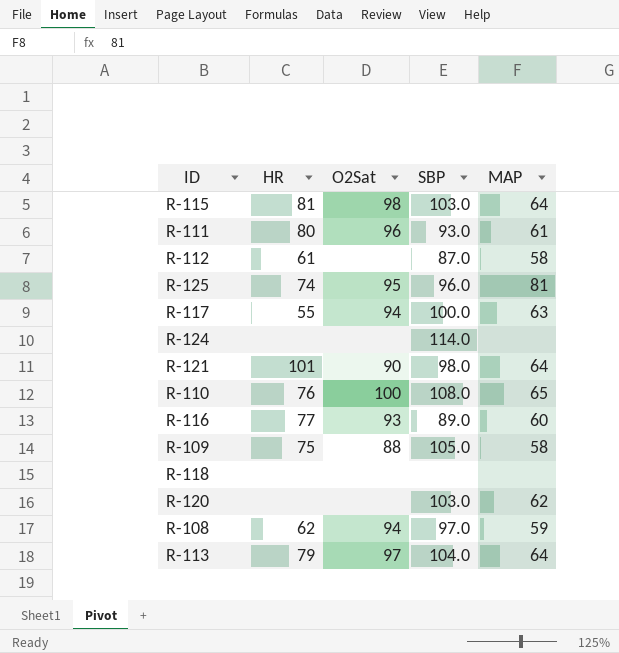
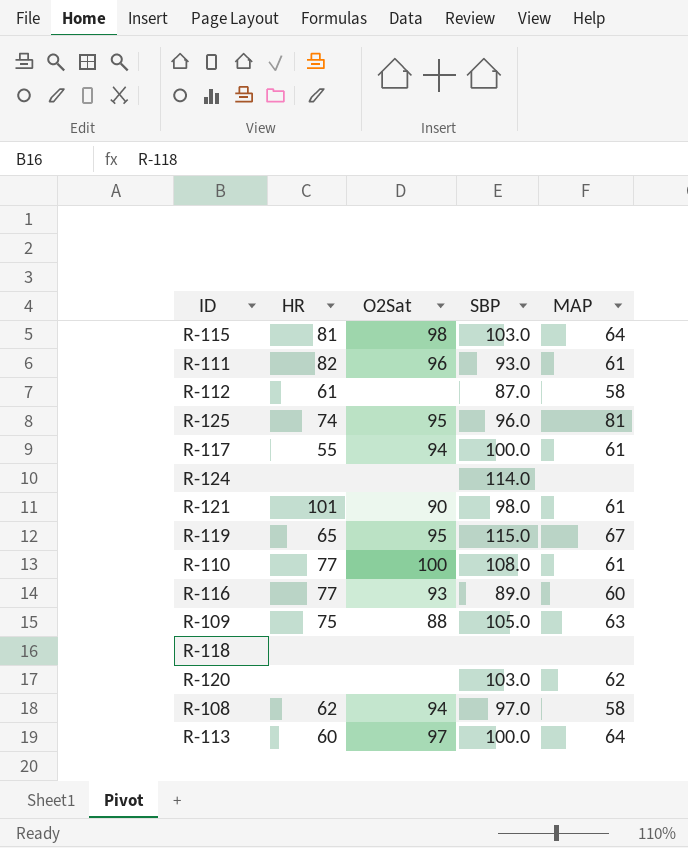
R-111 | HR: 80 -> 82
R-117 | MAP: 63 -> 61
R-121 | MAP: 64 -> 61
row R-119: none -> 65 | 95 | 115.0 | 67
R-110 | HR: 76 -> 77
R-110 | MAP: 65 -> 61
R-109 | MAP: 58 -> 63
R-108 | MAP: 59 -> 58
R-113 | HR: 79 -> 60
R-113 | SBP: 104.0 -> 100.0

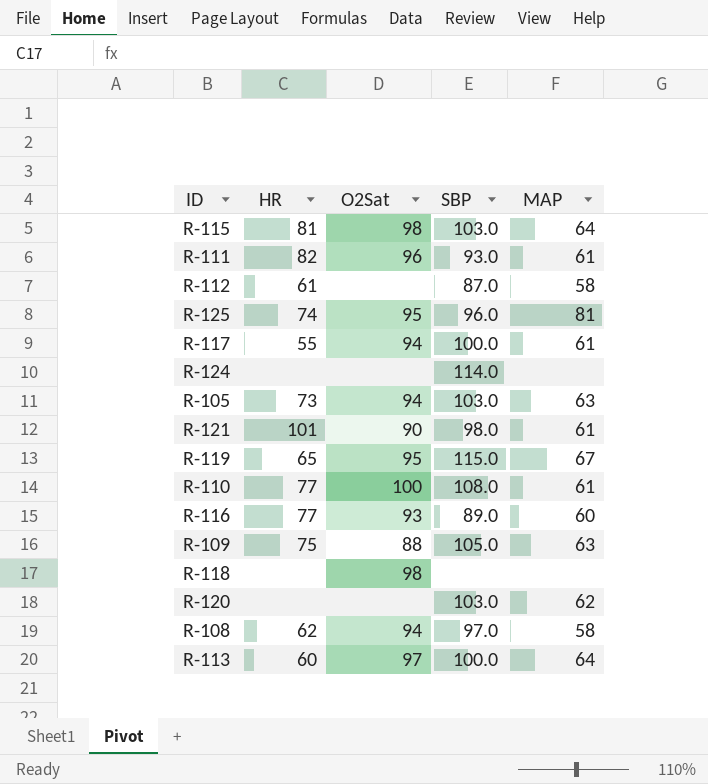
row R-105: none -> 73 | 94 | 103.0 | 63
R-118 | O2Sat: none -> 98

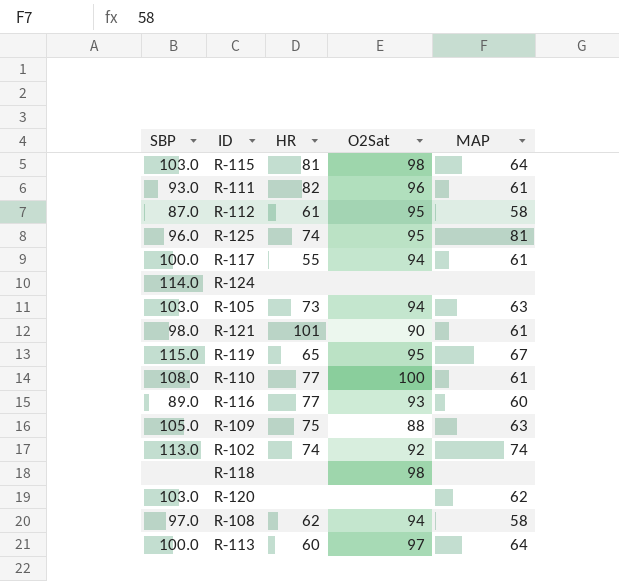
column SBP | position: 4 -> 1
R-112 | O2Sat: none -> 95
row R-102: none -> 113.0 | 74 | 92 | 74

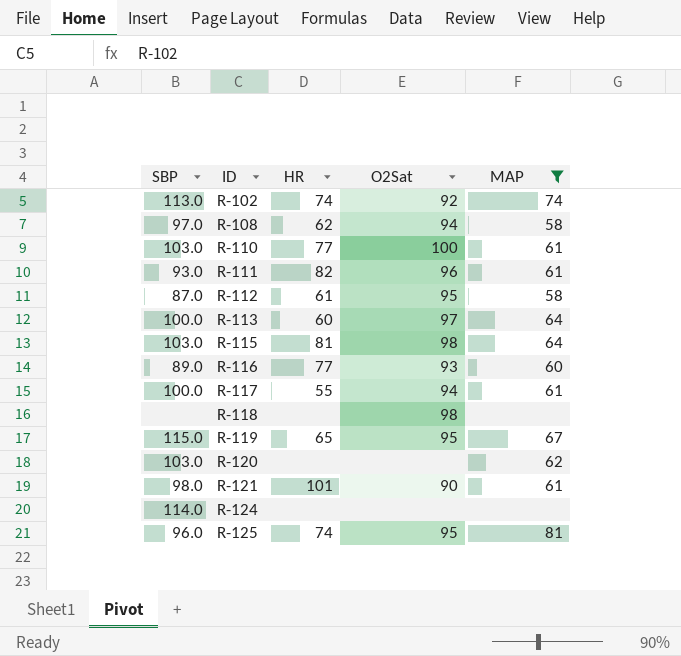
filter: none -> MAP != 63
row order: none -> ID ascending
R-110 | SBP: 108.0 -> 103.0

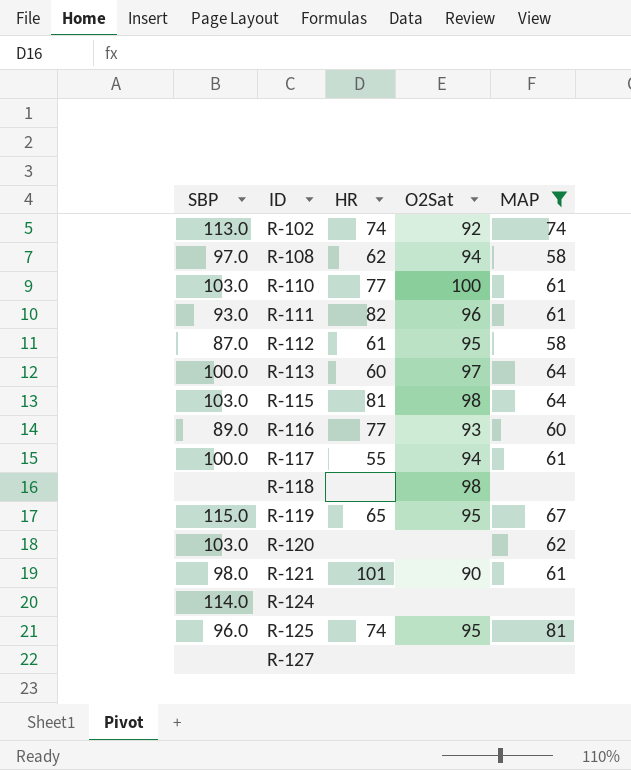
row R-127: none -> none | none | none | none

